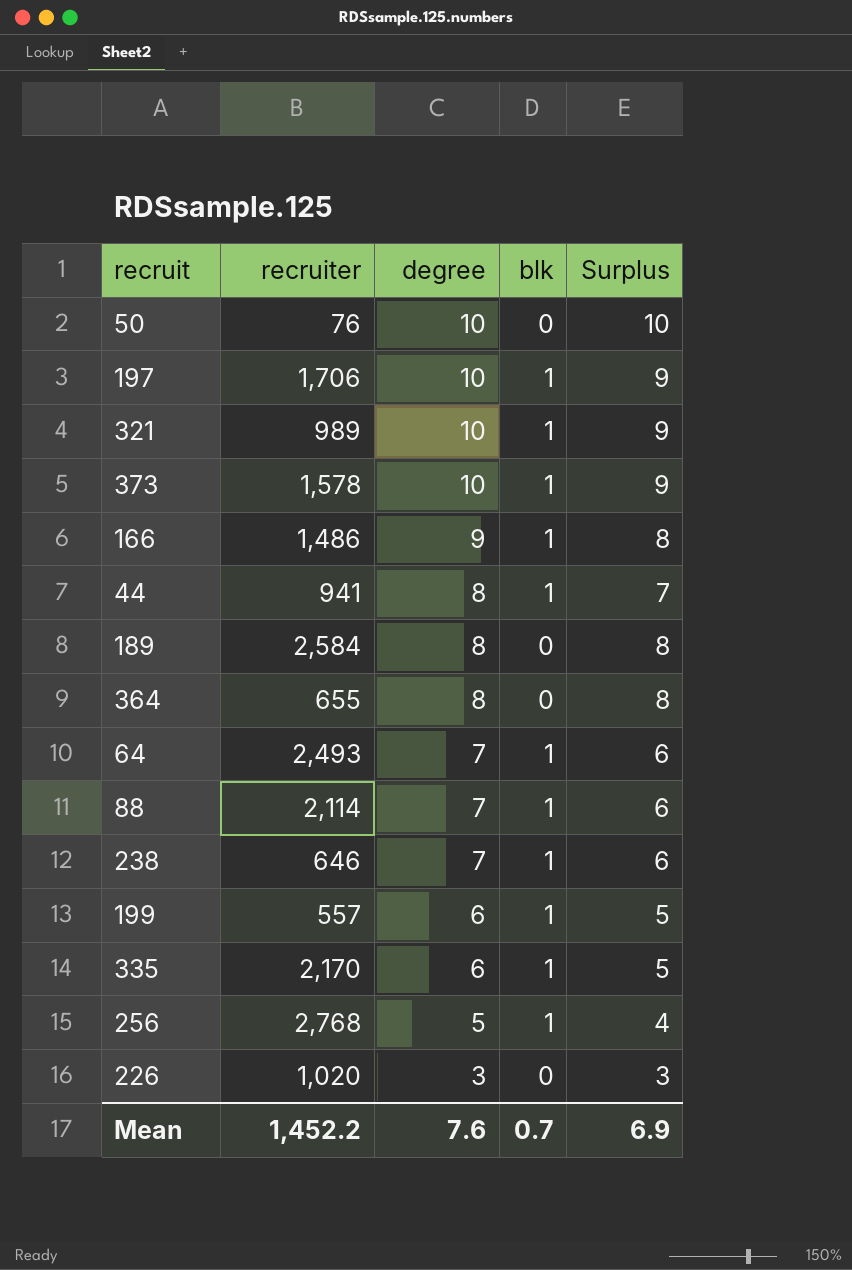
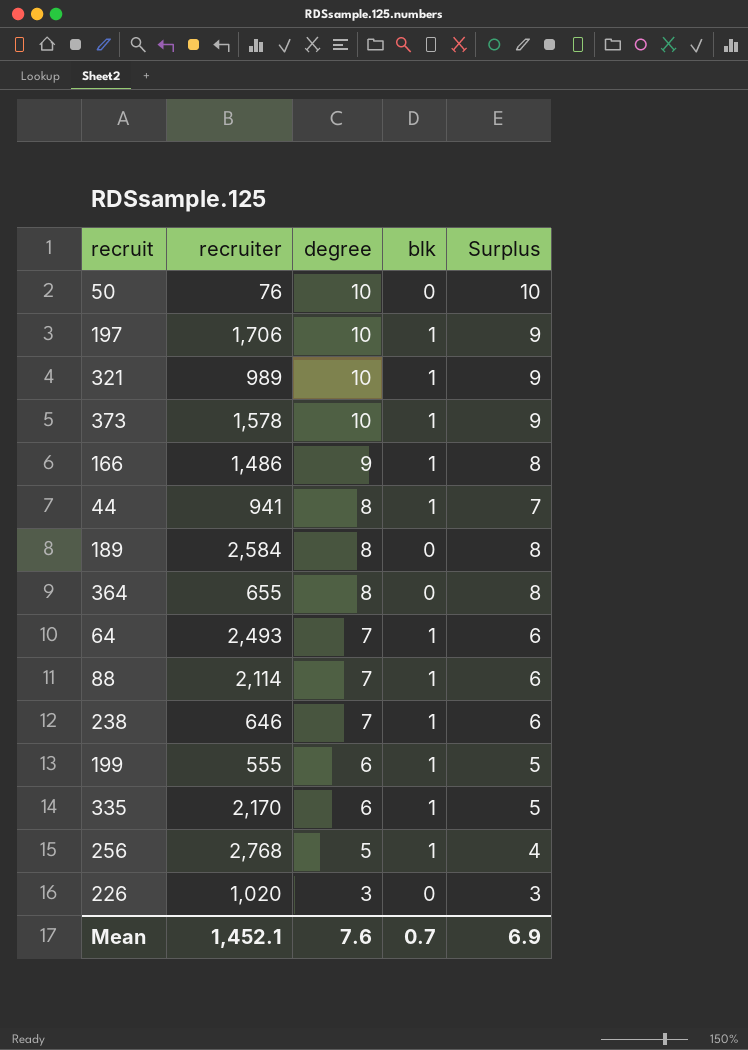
199 | recruiter: 557 -> 555
Mean | recruiter: 1,452.2 -> 1,452.1

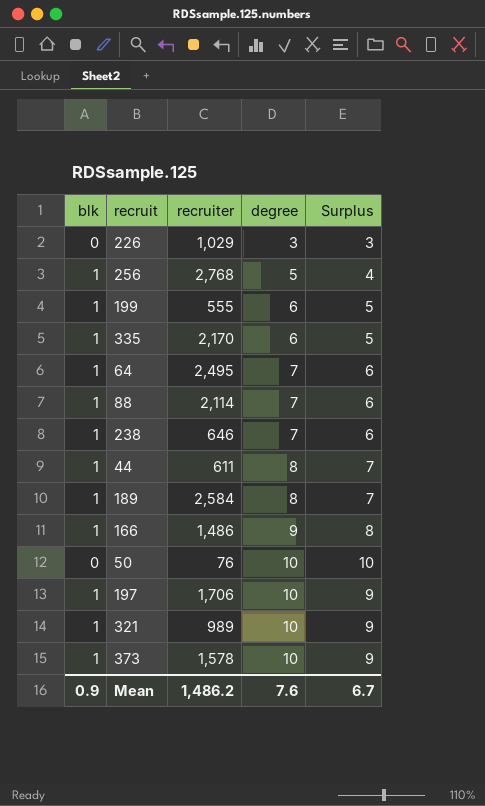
row order: degree descending -> degree ascending
column blk | position: 4 -> 1
row 364: 655 | 8 | 0 | 8 -> none
226 | recruiter: 1,020 -> 1,029
64 | recruiter: 2,493 -> 2,495
44 | recruiter: 941 -> 611
189 | blk: 0 -> 1
189 | Surplus: 8 -> 7
Mean | blk: 0.7 -> 0.9
Mean | recruiter: 1,452.1 -> 1,486.2
Mean | Surplus: 6.9 -> 6.7

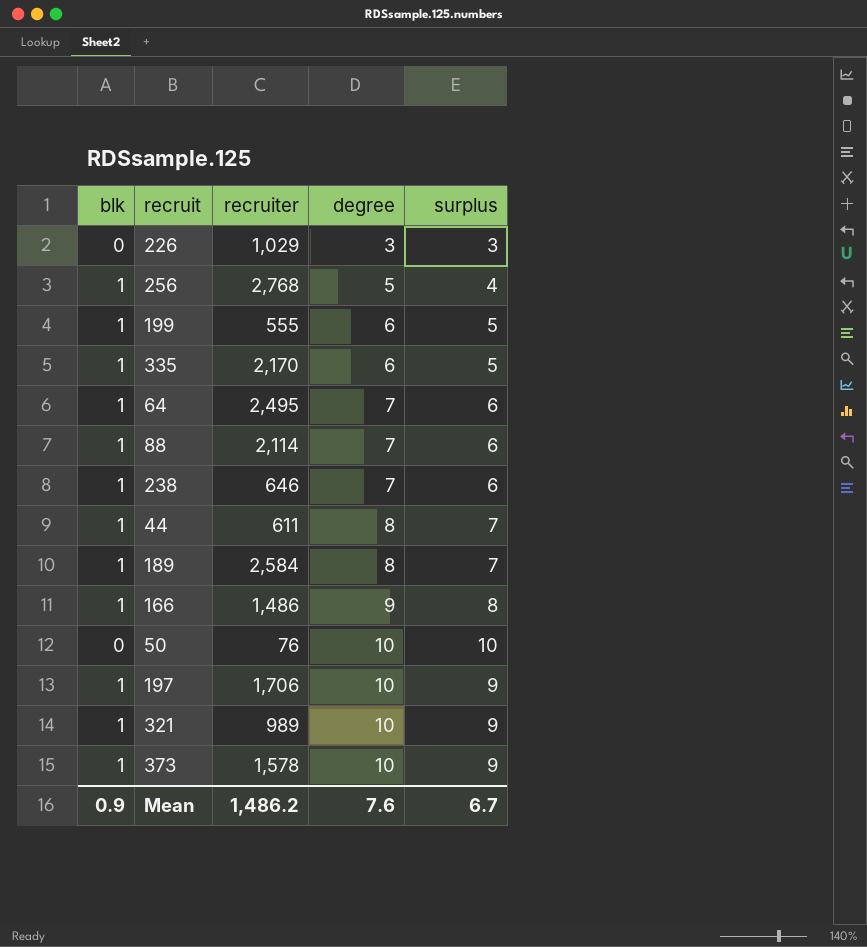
column name: Surplus -> surplus

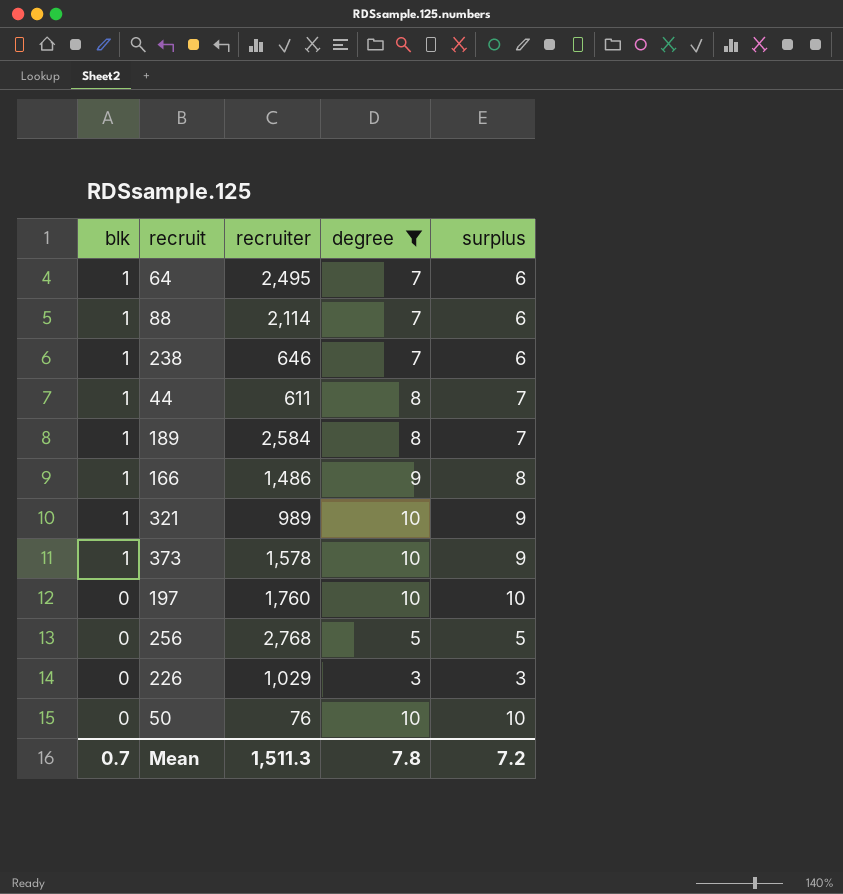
filter: none -> degree != 6
row order: degree ascending -> blk descending
197 | blk: 1 -> 0
197 | recruiter: 1,706 -> 1,760
197 | surplus: 9 -> 10
256 | blk: 1 -> 0
256 | surplus: 4 -> 5
Mean | blk: 0.9 -> 0.7
Mean | recruiter: 1,486.2 -> 1,511.3
Mean | degree: 7.6 -> 7.8
Mean | surplus: 6.7 -> 7.2

